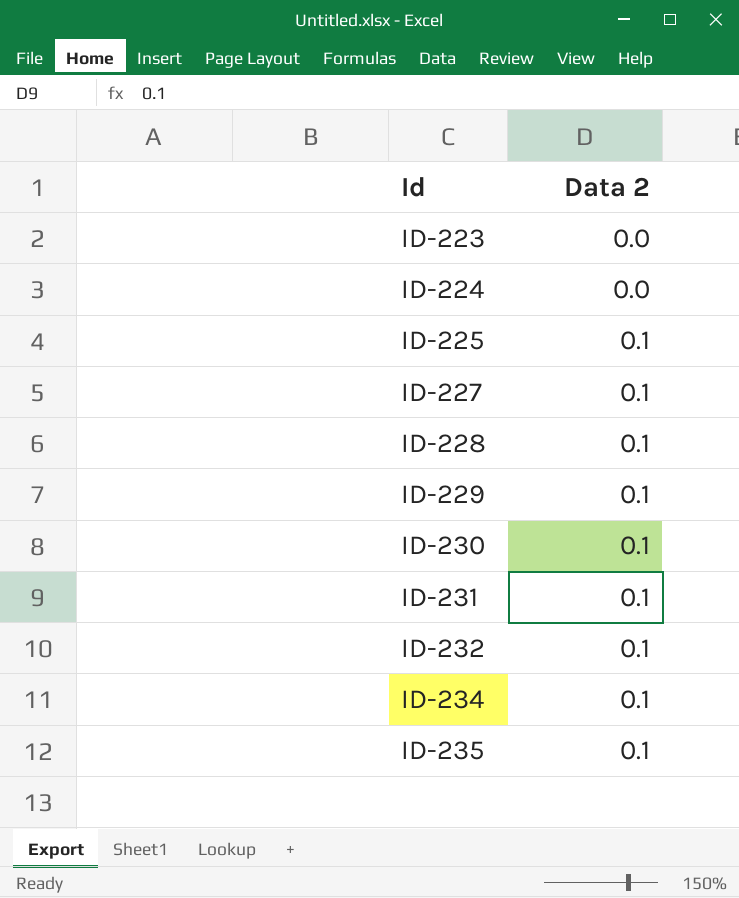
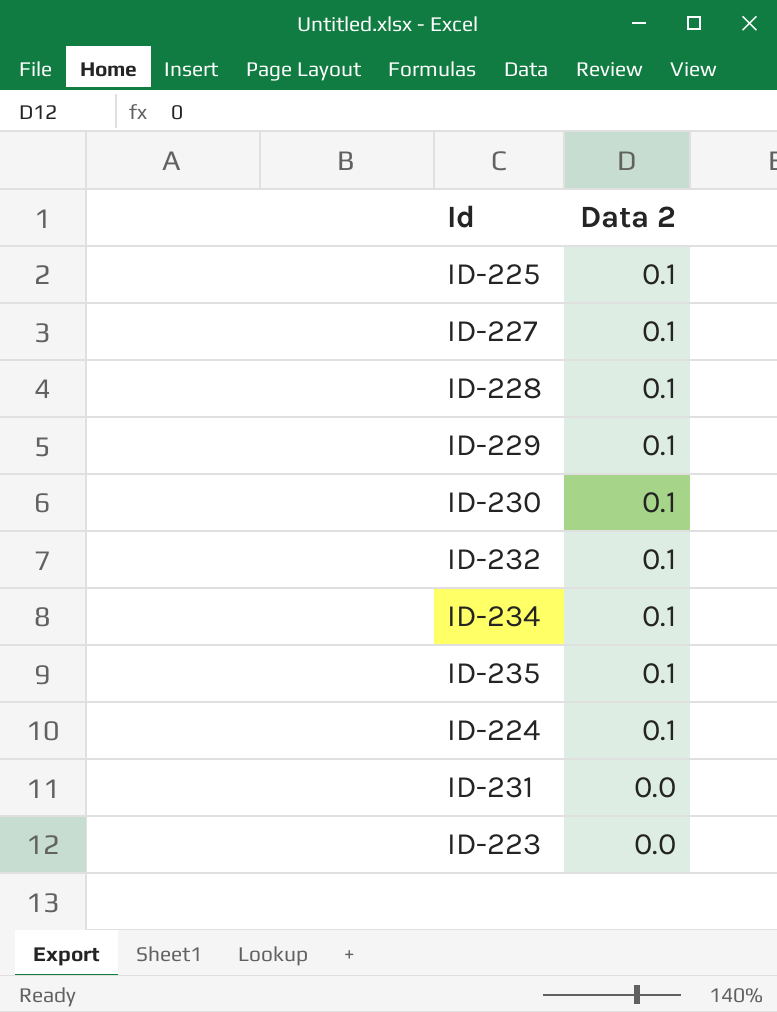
row order: Id ascending -> Data 2 descending
ID-224 | Data 2: 0.0 -> 0.1
ID-231 | Data 2: 0.1 -> 0.0

